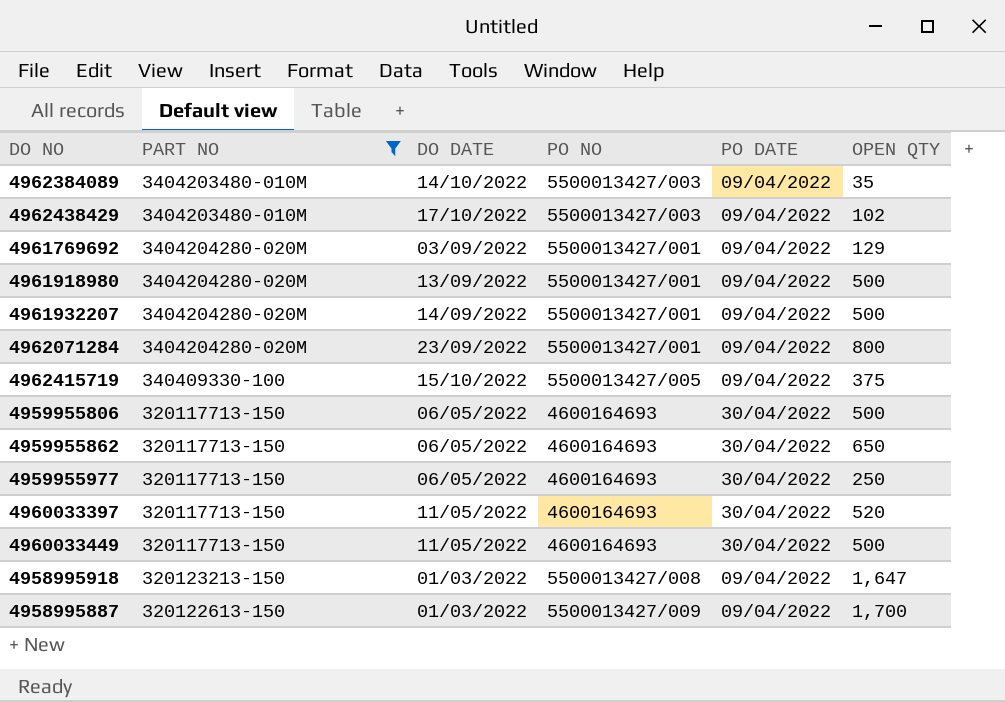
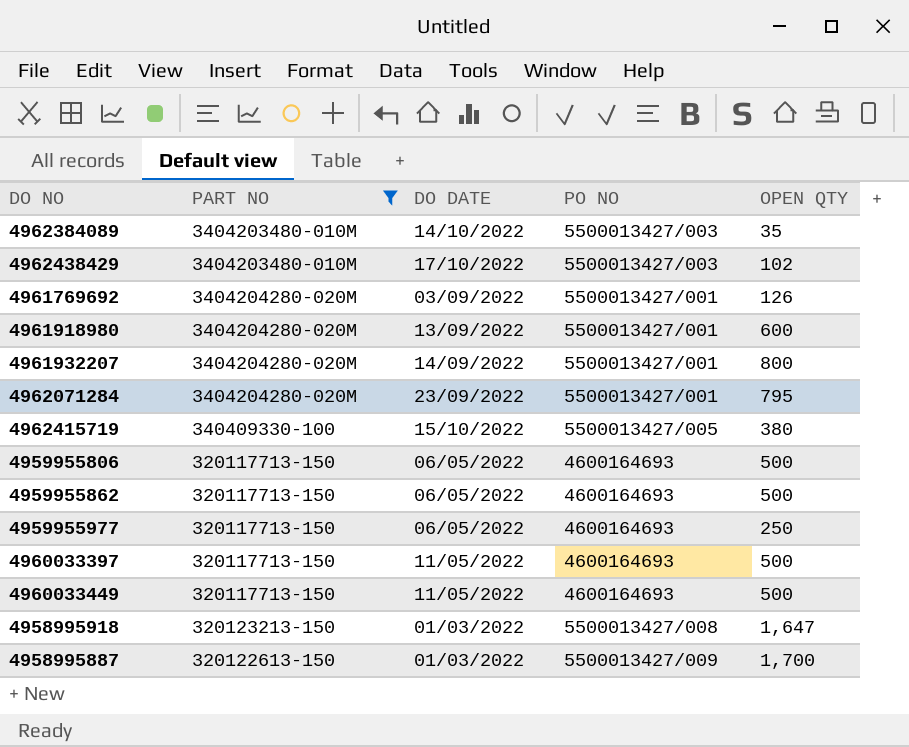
column PO DATE | position: 5 -> none
4961769692 | OPEN QTY: 129 -> 126
4961918980 | OPEN QTY: 500 -> 600
4961932207 | OPEN QTY: 500 -> 800
4962071284 | OPEN QTY: 800 -> 795
4962415719 | OPEN QTY: 375 -> 380
4959955862 | OPEN QTY: 650 -> 500
4960033397 | OPEN QTY: 520 -> 500

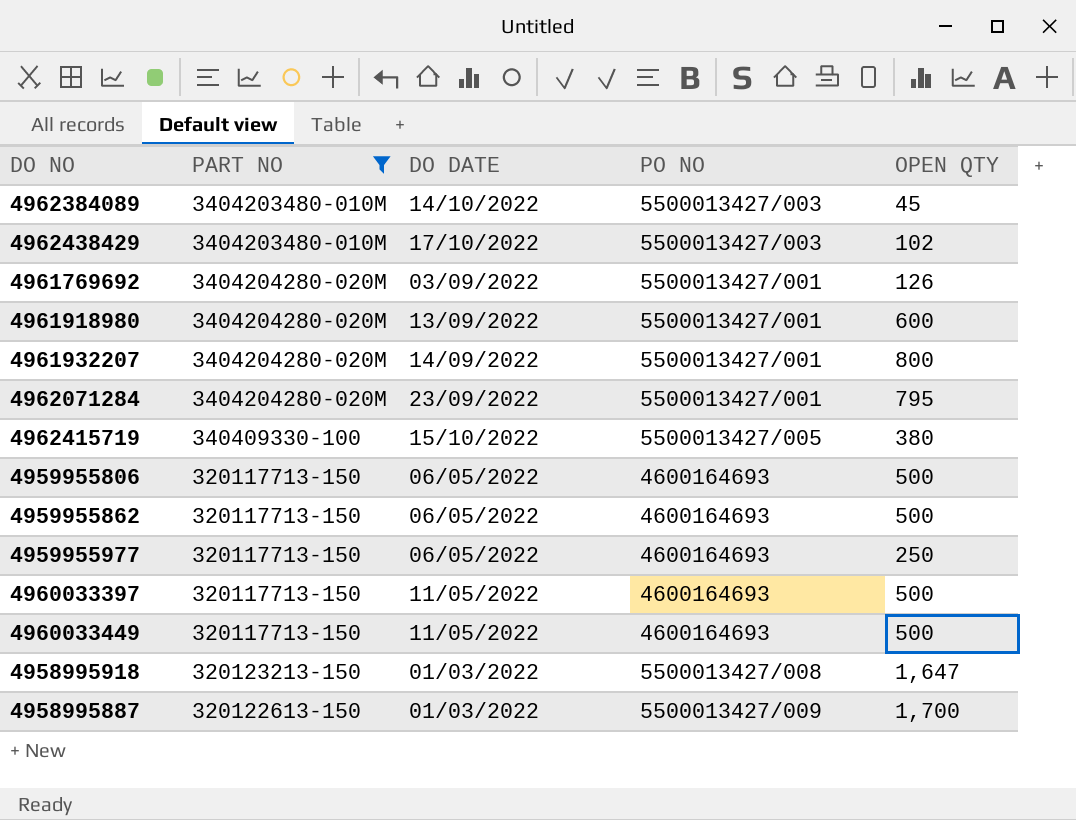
4962384089 | OPEN QTY: 35 -> 45

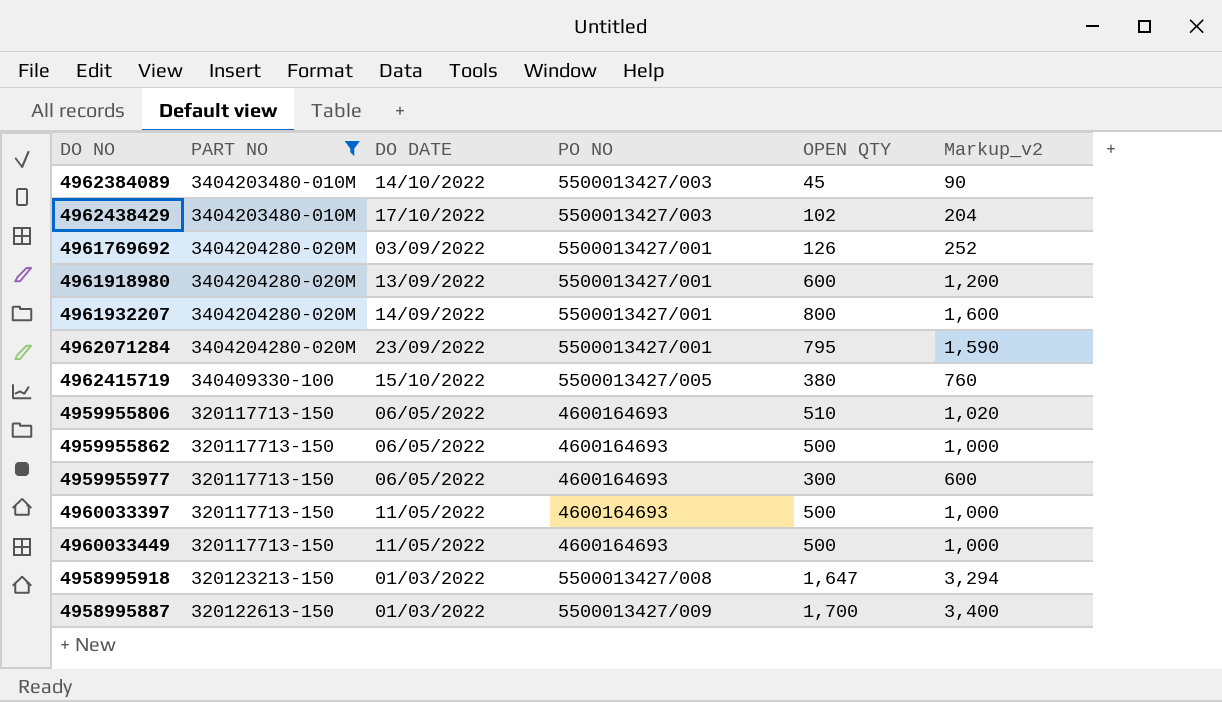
column Markup_v2 | formula: none -> [OPEN QTY] * 2
4959955806 | OPEN QTY: 500 -> 510
4959955977 | OPEN QTY: 250 -> 300

